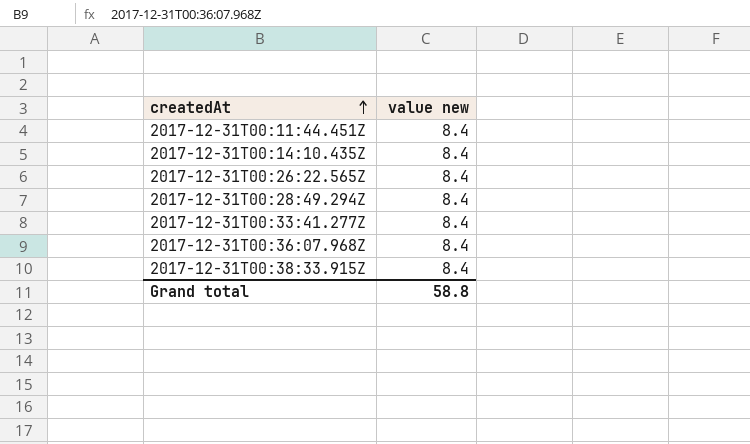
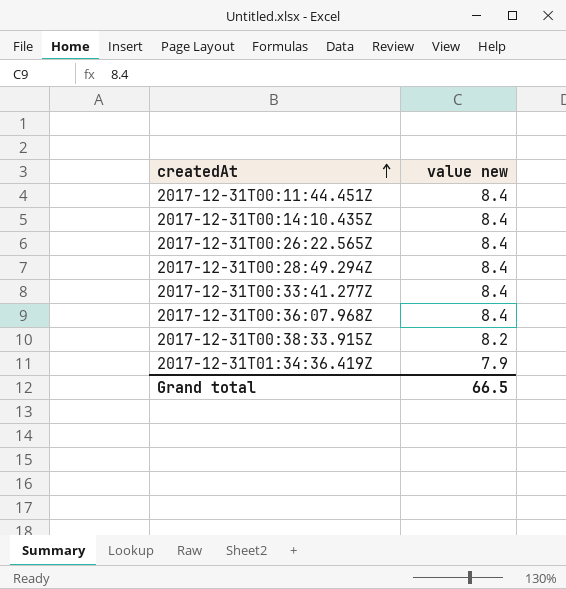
2017-12-31T00:38:33.915Z | value new: 8.4 -> 8.2
row 2017-12-31T01:34:36.419Z: none -> 7.9
Grand total | value new: 58.8 -> 66.5

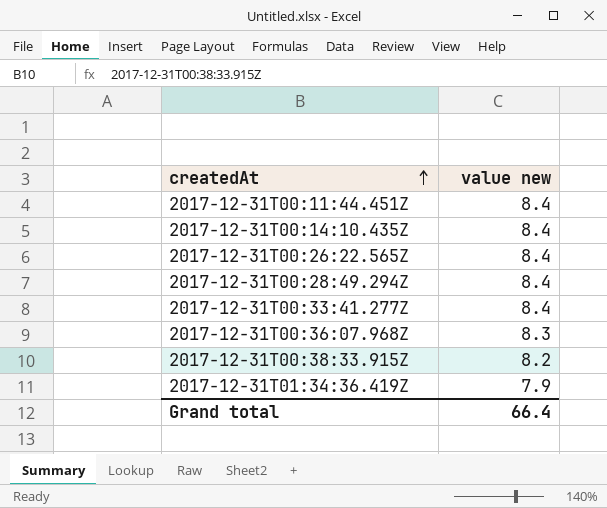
2017-12-31T00:36:07.968Z | value new: 8.4 -> 8.3
Grand total | value new: 66.5 -> 66.4

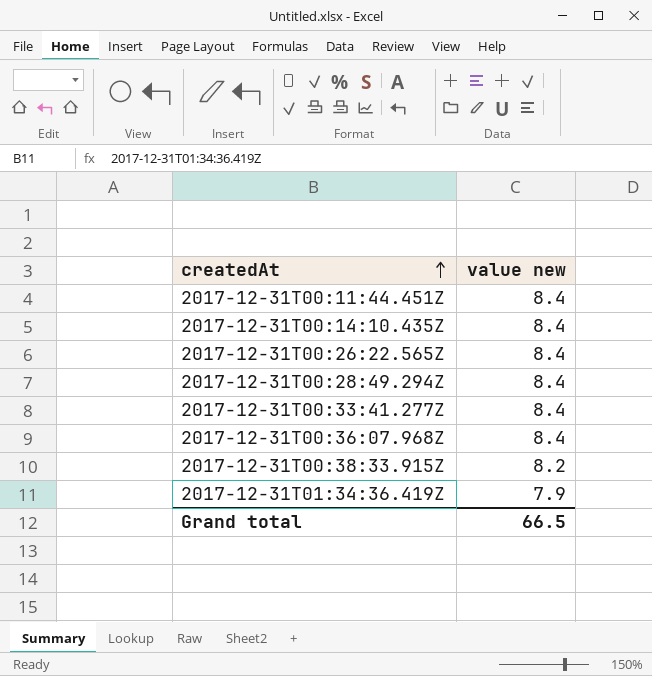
2017-12-31T00:36:07.968Z | value new: 8.3 -> 8.4
Grand total | value new: 66.4 -> 66.5

